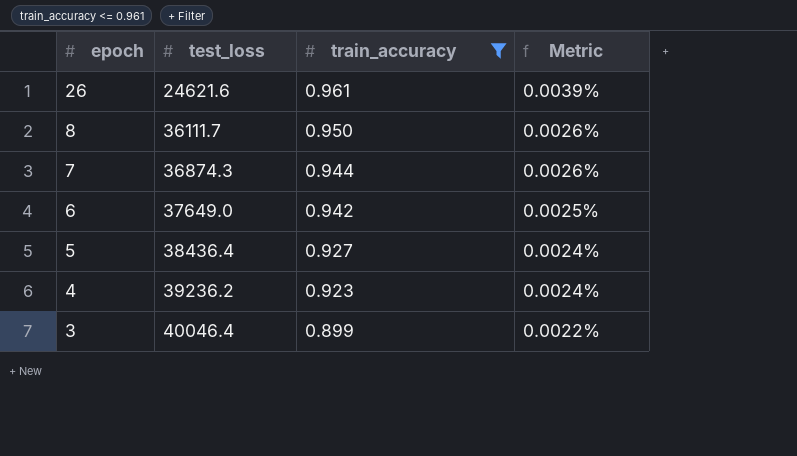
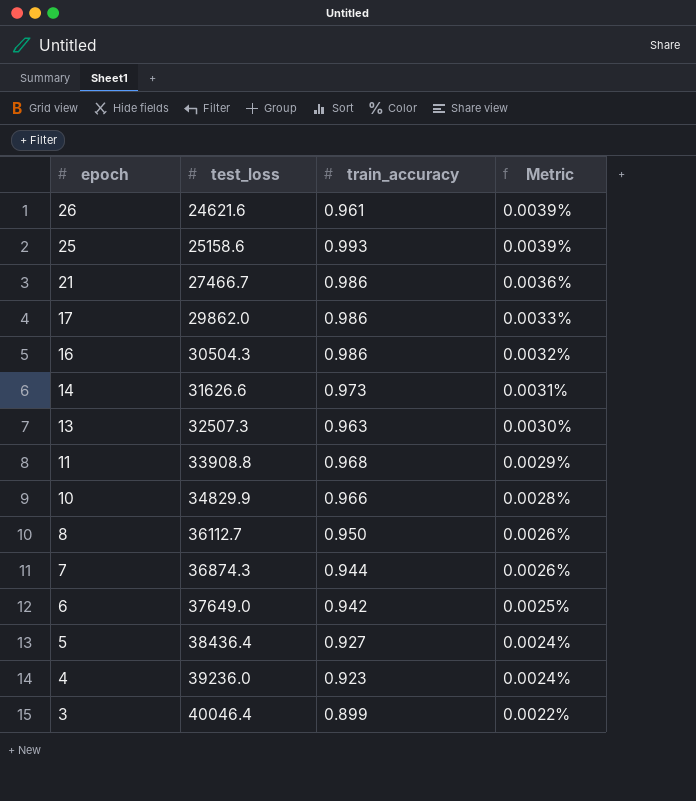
filter: train_accuracy <= 0.961 -> none
8 | test_loss: 36111.7 -> 36112.7
4 | test_loss: 39236.2 -> 39236.0

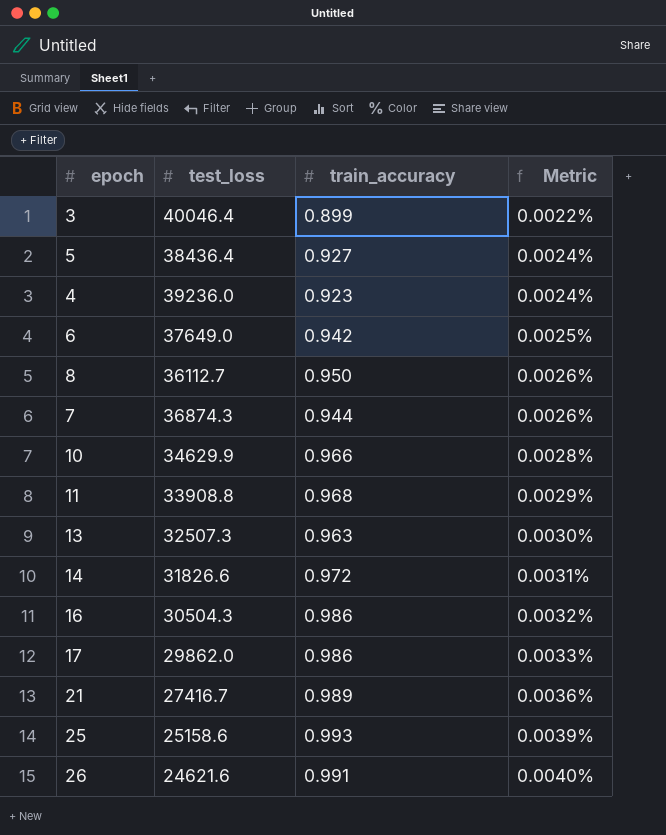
row order: epoch descending -> Metric ascending
10 | test_loss: 34829.9 -> 34629.9
14 | test_loss: 31626.6 -> 31826.6
14 | train_accuracy: 0.973 -> 0.972
21 | test_loss: 27466.7 -> 27416.7
21 | train_accuracy: 0.986 -> 0.989
26 | train_accuracy: 0.961 -> 0.991
26 | Metric: 0.0039% -> 0.0040%

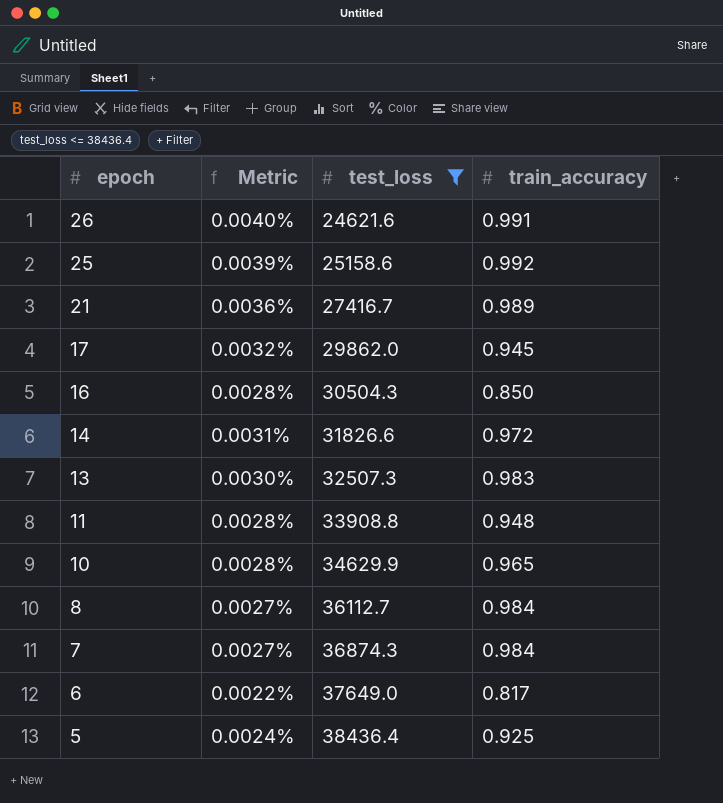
filter: none -> test_loss <= 38436.4
row order: Metric ascending -> epoch descending
column Metric | position: 4 -> 2
25 | train_accuracy: 0.993 -> 0.992
17 | Metric: 0.0033% -> 0.0032%
17 | train_accuracy: 0.986 -> 0.945
16 | Metric: 0.0032% -> 0.0028%
16 | train_accuracy: 0.986 -> 0.850
13 | train_accuracy: 0.963 -> 0.983
11 | Metric: 0.0029% -> 0.0028%
11 | train_accuracy: 0.968 -> 0.948
10 | train_accuracy: 0.966 -> 0.965
8 | Metric: 0.0026% -> 0.0027%
8 | train_accuracy: 0.950 -> 0.984
7 | Metric: 0.0026% -> 0.0027%
7 | train_accuracy: 0.944 -> 0.984
6 | Metric: 0.0025% -> 0.0022%
6 | train_accuracy: 0.942 -> 0.817
5 | train_accuracy: 0.927 -> 0.925

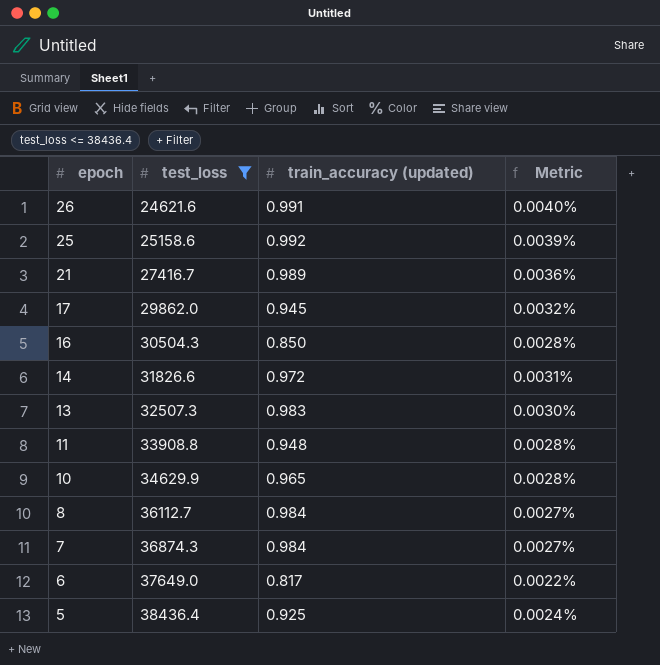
column name: train_accuracy -> train_accuracy (updated)
column Metric | position: 2 -> 4

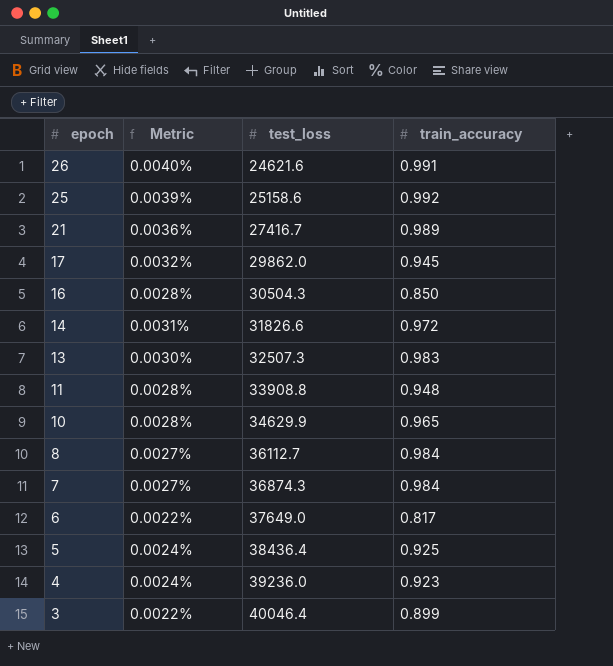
filter: test_loss <= 38436.4 -> none
column Metric | position: 4 -> 2
column name: train_accuracy (updated) -> train_accuracy

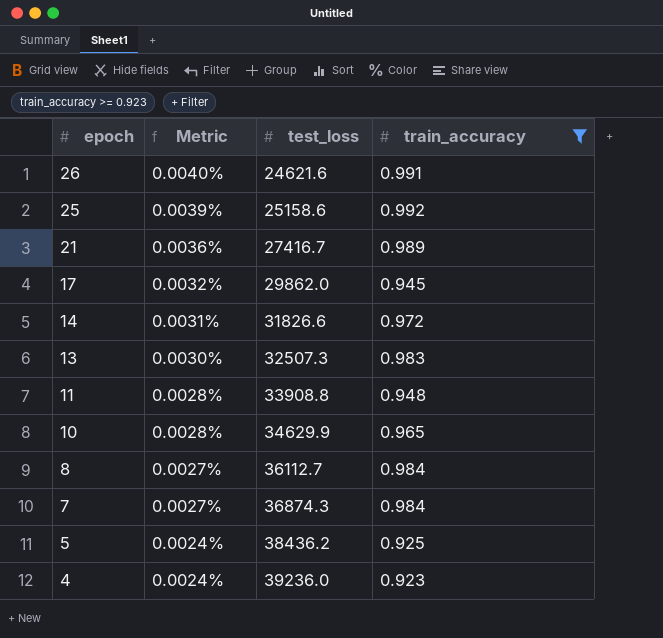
filter: none -> train_accuracy >= 0.923
5 | test_loss: 38436.4 -> 38436.2

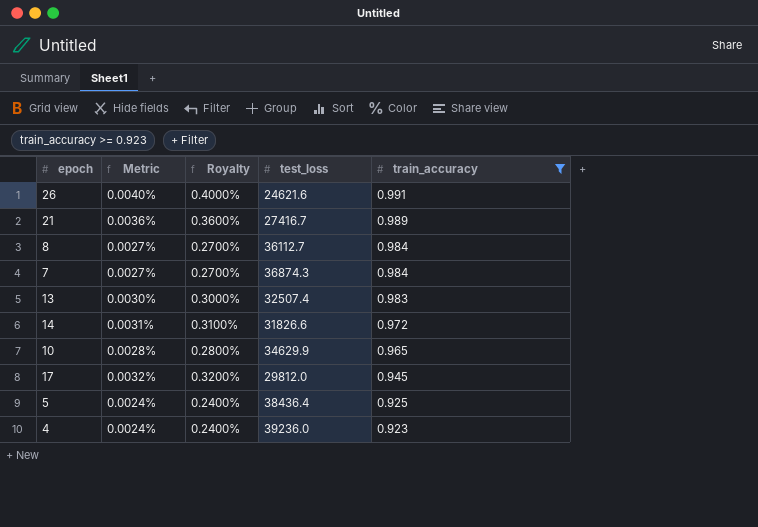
row order: epoch descending -> train_accuracy descending
column Royalty | formula: none -> [Metric] * 100
row 25: 0.0039% | 25158.6 | 0.992 -> none
row 11: 0.0028% | 33908.8 | 0.948 -> none
13 | test_loss: 32507.3 -> 32507.4
17 | test_loss: 29862.0 -> 29812.0
5 | test_loss: 38436.2 -> 38436.4

